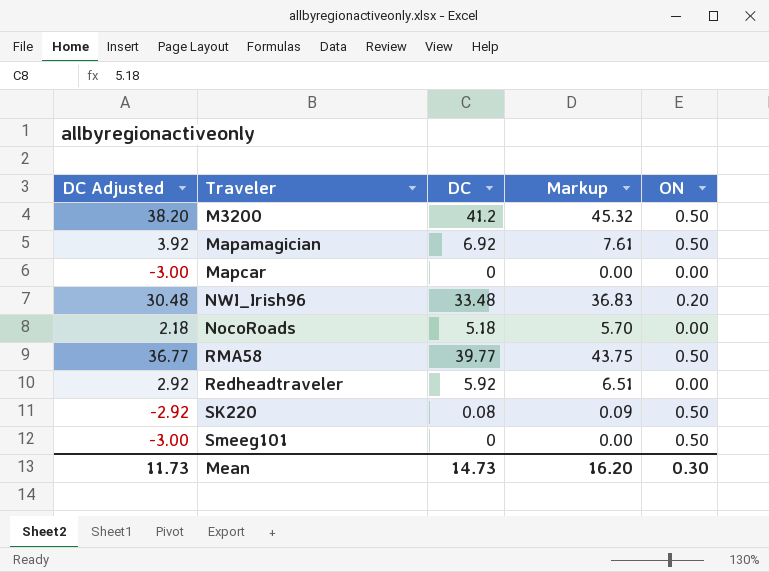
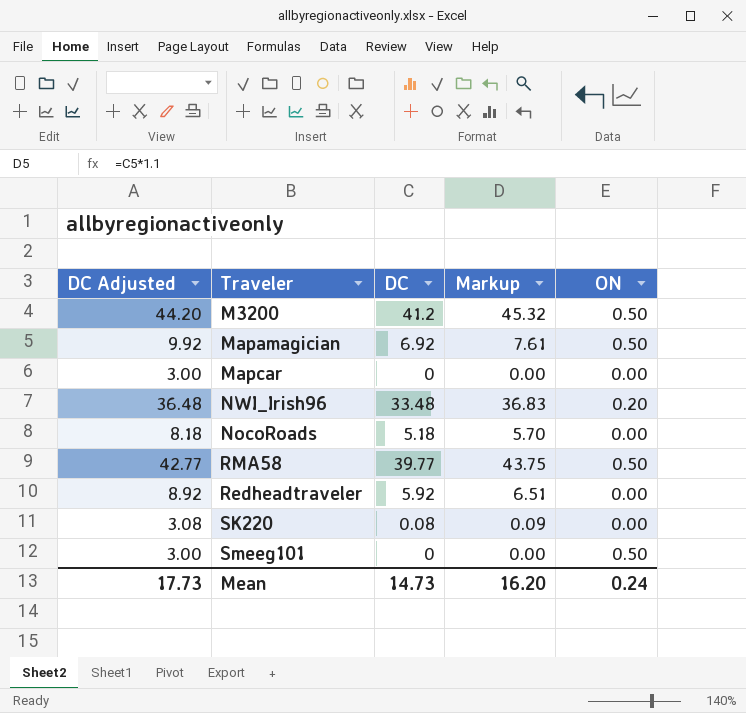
column DC Adjusted | formula: [DC] - 3 -> [DC] + 3
SK220 | ON: 0.50 -> 0.00
Mean | DC Adjusted: 11.73 -> 17.73
Mean | ON: 0.30 -> 0.24

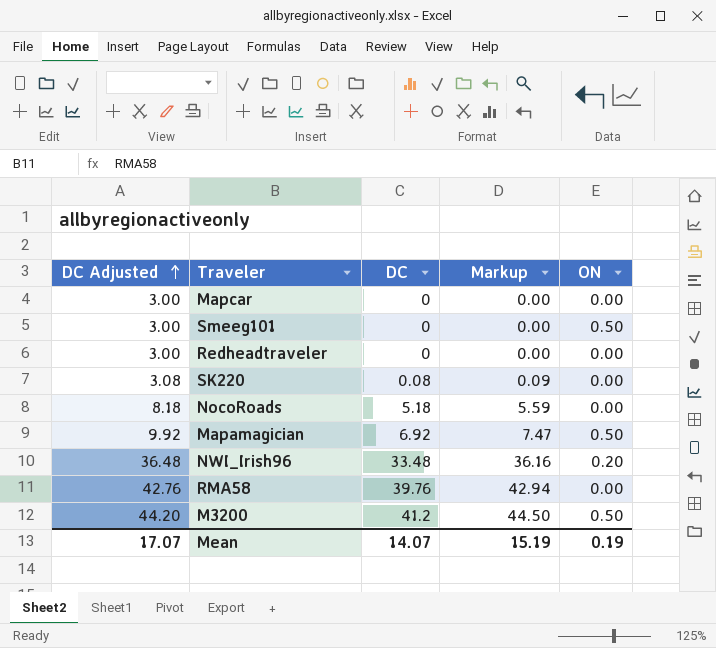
row order: none -> DC Adjusted ascending
column Markup | formula: [DC] * 1.1 -> [DC] * 1.08
Redheadtraveler | DC Adjusted: 8.92 -> 3.00
Redheadtraveler | DC: 5.92 -> 0
RMA58 | DC Adjusted: 42.77 -> 42.76
RMA58 | DC: 39.77 -> 39.76
RMA58 | ON: 0.50 -> 0.00
Mean | DC Adjusted: 17.73 -> 17.07
Mean | DC: 14.73 -> 14.07
Mean | Markup: 16.20 -> 15.19
Mean | ON: 0.24 -> 0.19

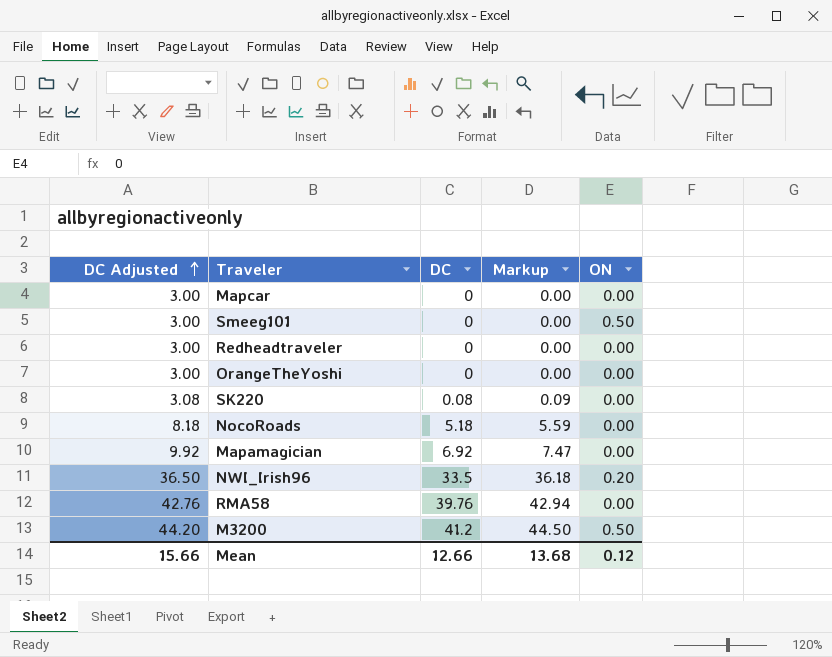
row OrangeTheYoshi: none -> 3.00 | 0 | 0.00 | 0.00
Mapamagician | ON: 0.50 -> 0.00
NWI_Irish96 | DC Adjusted: 36.48 -> 36.50
NWI_Irish96 | DC: 33.48 -> 33.5
NWI_Irish96 | Markup: 36.16 -> 36.18
Mean | DC Adjusted: 17.07 -> 15.66
Mean | DC: 14.07 -> 12.66
Mean | Markup: 15.19 -> 13.68
Mean | ON: 0.19 -> 0.12

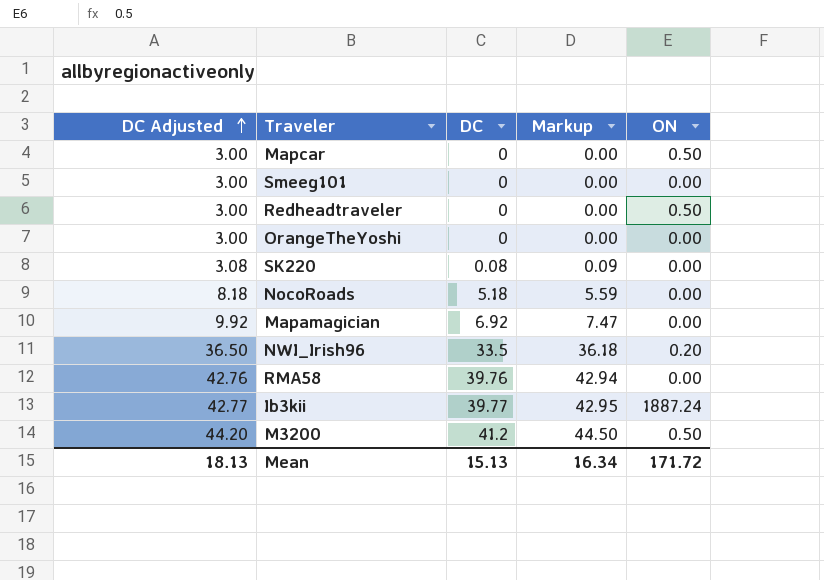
Mapcar | ON: 0.00 -> 0.50
Smeeg101 | ON: 0.50 -> 0.00
Redheadtraveler | ON: 0.00 -> 0.50
row Ib3kii: none -> 42.77 | 39.77 | 42.95 | 1887.24
Mean | DC Adjusted: 15.66 -> 18.13
Mean | DC: 12.66 -> 15.13
Mean | Markup: 13.68 -> 16.34
Mean | ON: 0.12 -> 171.72

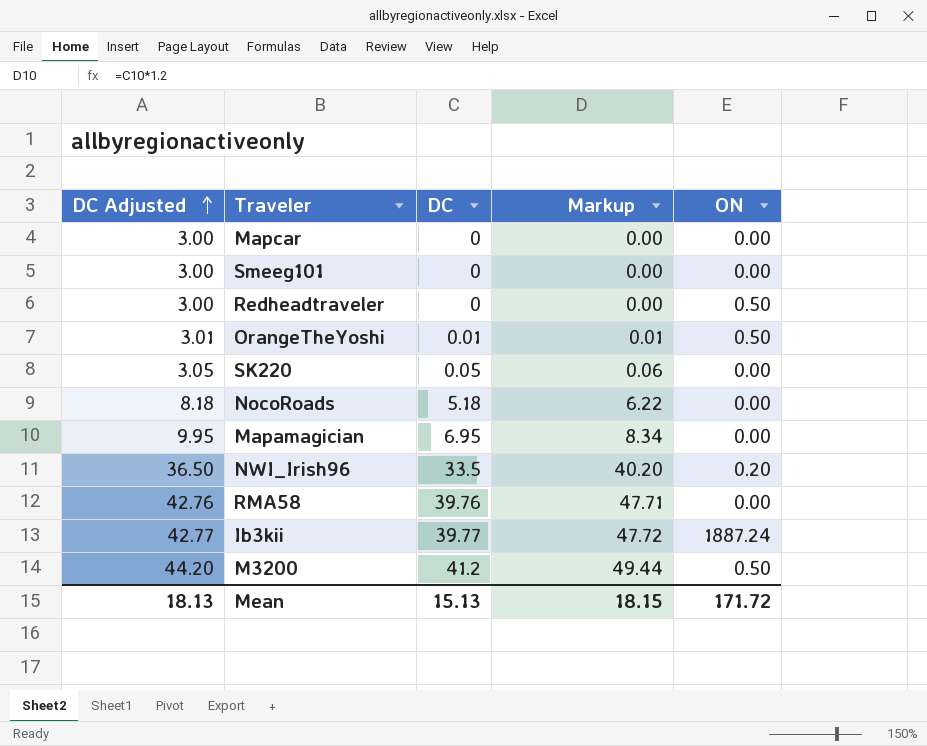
column Markup | formula: [DC] * 1.08 -> [DC] * 1.2
Mapcar | ON: 0.50 -> 0.00
OrangeTheYoshi | DC Adjusted: 3.00 -> 3.01
OrangeTheYoshi | DC: 0 -> 0.01
OrangeTheYoshi | ON: 0.00 -> 0.50
SK220 | DC Adjusted: 3.08 -> 3.05
SK220 | DC: 0.08 -> 0.05
Mapamagician | DC Adjusted: 9.92 -> 9.95
Mapamagician | DC: 6.92 -> 6.95
Mean | Markup: 16.34 -> 18.15

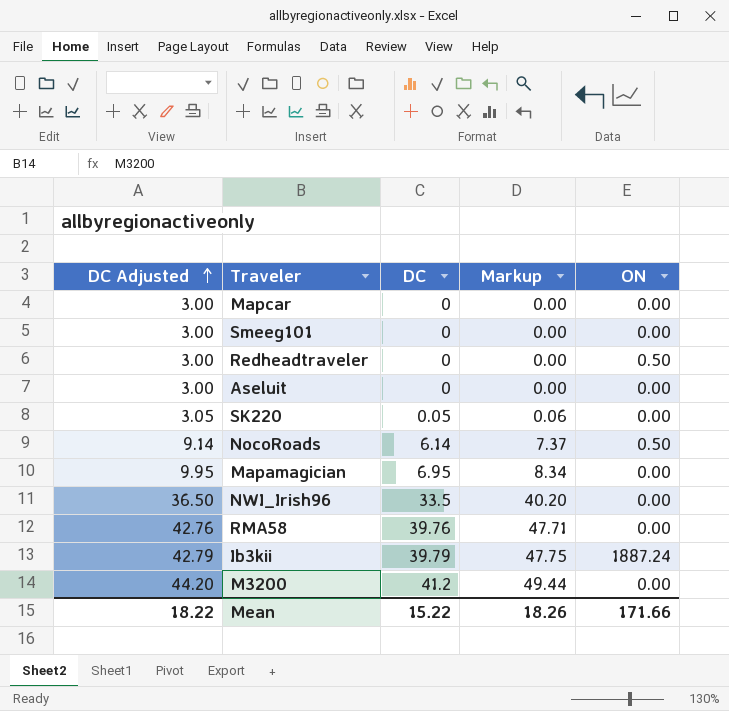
row OrangeTheYoshi: 3.01 | 0.01 | 0.01 | 0.50 -> none
row Aseluit: none -> 3.00 | 0 | 0.00 | 0.00
NocoRoads | DC Adjusted: 8.18 -> 9.14
NocoRoads | DC: 5.18 -> 6.14
NocoRoads | Markup: 6.22 -> 7.37
NocoRoads | ON: 0.00 -> 0.50
NWI_Irish96 | ON: 0.20 -> 0.00
Ib3kii | DC Adjusted: 42.77 -> 42.79
Ib3kii | DC: 39.77 -> 39.79
Ib3kii | Markup: 47.72 -> 47.75
M3200 | ON: 0.50 -> 0.00
Mean | DC Adjusted: 18.13 -> 18.22
Mean | DC: 15.13 -> 15.22
Mean | Markup: 18.15 -> 18.26
Mean | ON: 171.72 -> 171.66

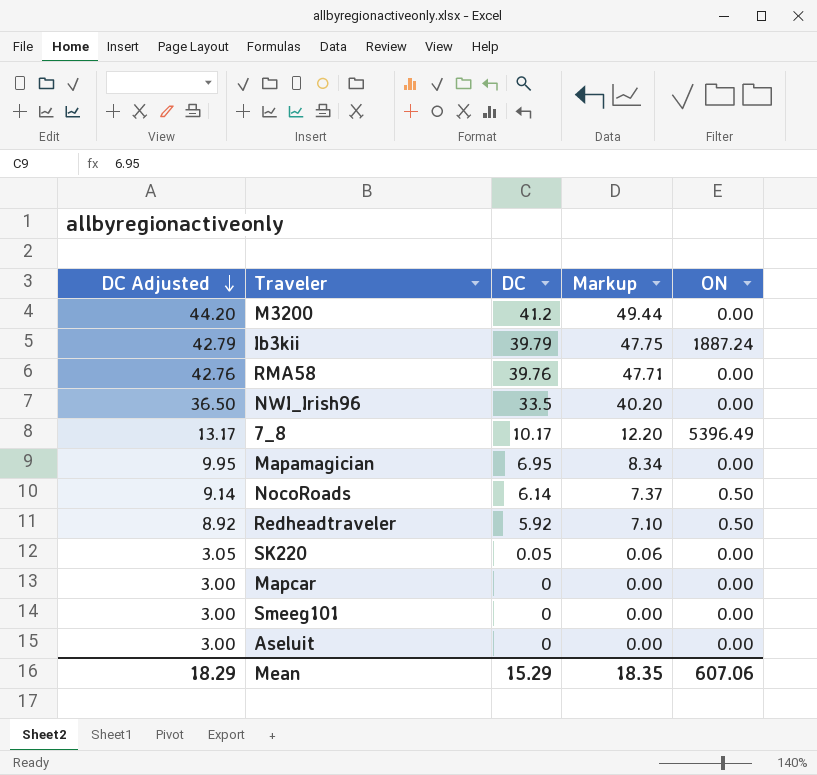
row order: DC Adjusted ascending -> DC Adjusted descending
row 7_8: none -> 13.17 | 10.17 | 12.20 | 5396.49
Redheadtraveler | DC Adjusted: 3.00 -> 8.92
Redheadtraveler | DC: 0 -> 5.92
Redheadtraveler | Markup: 0.00 -> 7.10
Mean | DC Adjusted: 18.22 -> 18.29
Mean | DC: 15.22 -> 15.29
Mean | Markup: 18.26 -> 18.35
Mean | ON: 171.66 -> 607.06

